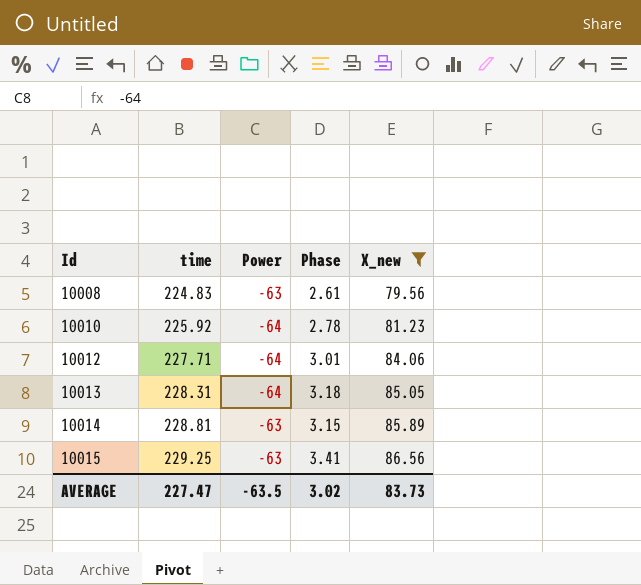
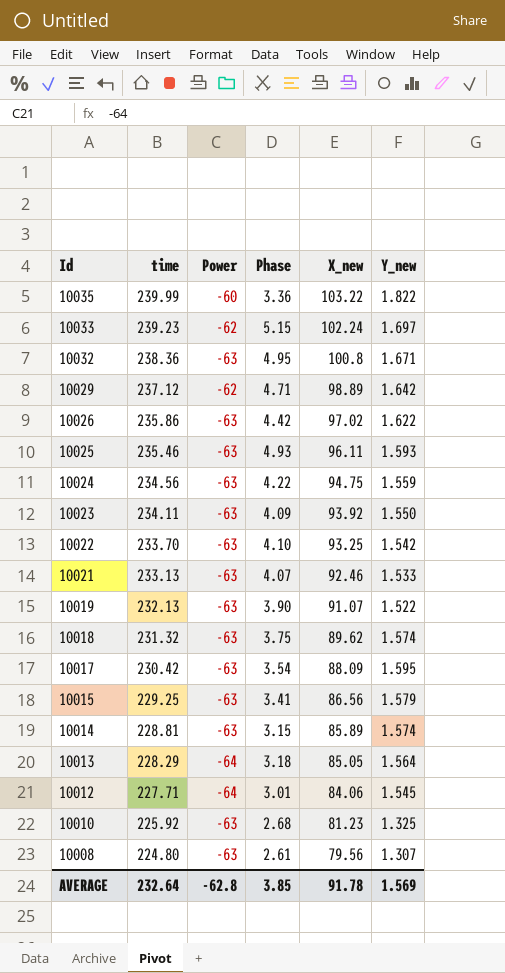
filter: X_new <= 86.56 -> none
row order: Id ascending -> Id descending
column Y_new | position: none -> 6
10013 | time: 228.31 -> 228.29
10010 | Power: -64 -> -63
10010 | Phase: 2.78 -> 2.68
10008 | time: 224.83 -> 224.80
AVERAGE | time: 227.47 -> 232.64
AVERAGE | Power: -63.5 -> -62.8
AVERAGE | Phase: 3.02 -> 3.85
AVERAGE | X_new: 83.73 -> 91.78

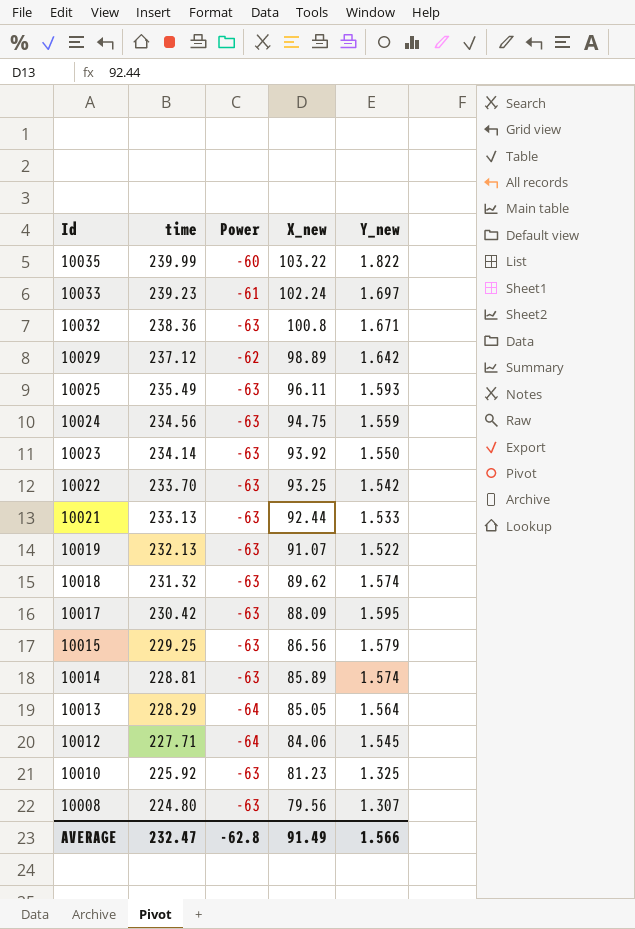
column Phase | position: 4 -> none
row 10026: 235.86 | -63 | 4.42 | 97.02 | 1.622 -> none
10033 | Power: -62 -> -61
10025 | time: 235.46 -> 235.49
10023 | time: 234.11 -> 234.14
10021 | X_new: 92.46 -> 92.44
AVERAGE | time: 232.64 -> 232.47
AVERAGE | X_new: 91.78 -> 91.49
AVERAGE | Y_new: 1.569 -> 1.566

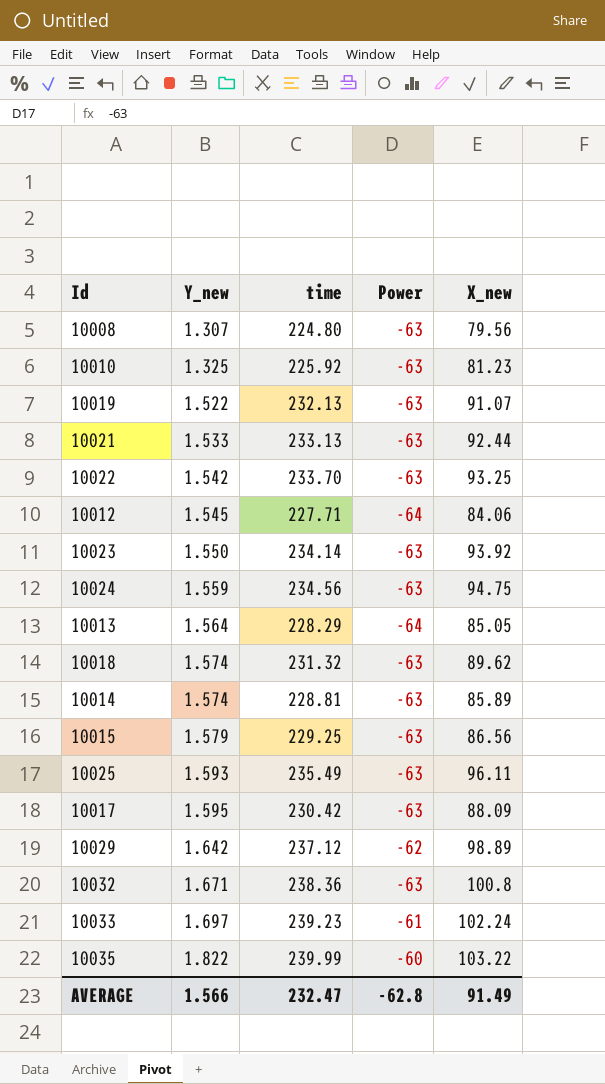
row order: Id descending -> Y_new ascending
column Y_new | position: 5 -> 2

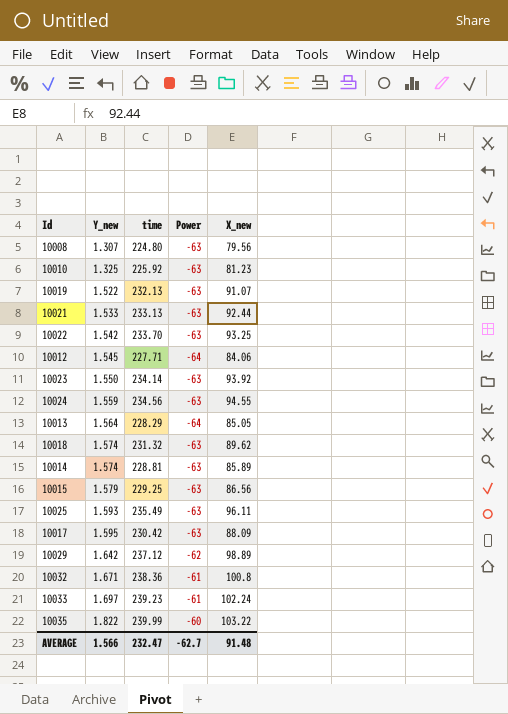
10024 | X_new: 94.75 -> 94.55
10032 | Power: -63 -> -61
AVERAGE | Power: -62.8 -> -62.7
AVERAGE | X_new: 91.49 -> 91.48

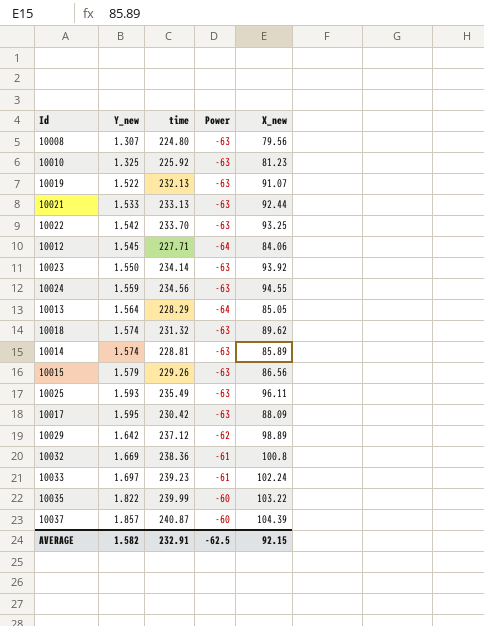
10015 | time: 229.25 -> 229.26
10032 | Y_new: 1.671 -> 1.669
row 10037: none -> 1.857 | 240.87 | -60 | 104.39
AVERAGE | Y_new: 1.566 -> 1.582
AVERAGE | time: 232.47 -> 232.91
AVERAGE | Power: -62.7 -> -62.5
AVERAGE | X_new: 91.48 -> 92.15

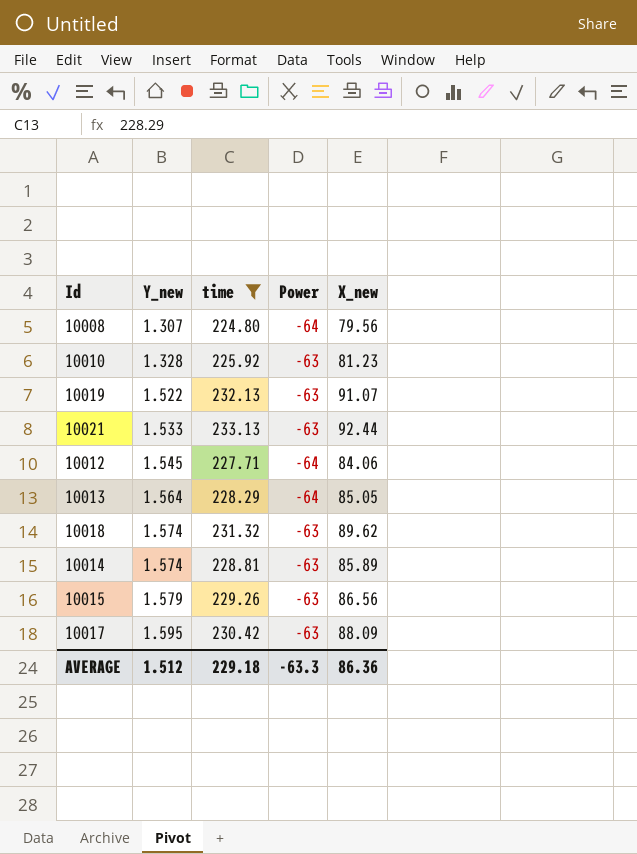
filter: none -> time <= 233.13
10008 | Power: -63 -> -64
10010 | Y_new: 1.325 -> 1.328
AVERAGE | Y_new: 1.582 -> 1.512
AVERAGE | time: 232.91 -> 229.18
AVERAGE | Power: -62.5 -> -63.3
AVERAGE | X_new: 92.15 -> 86.36

